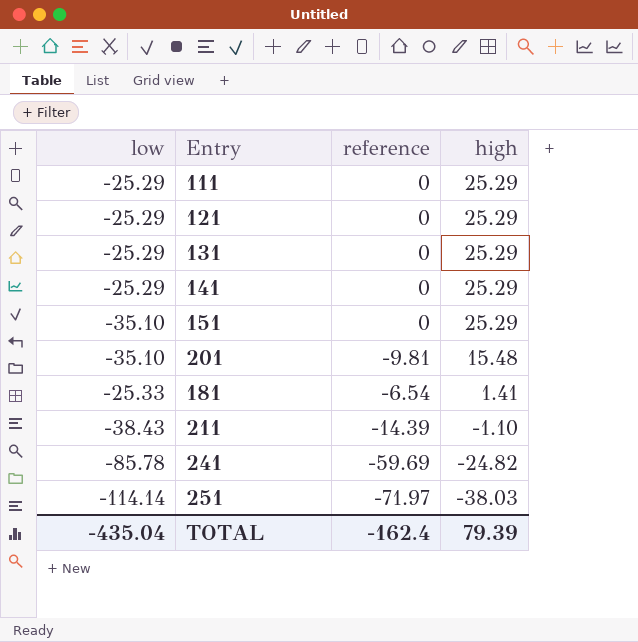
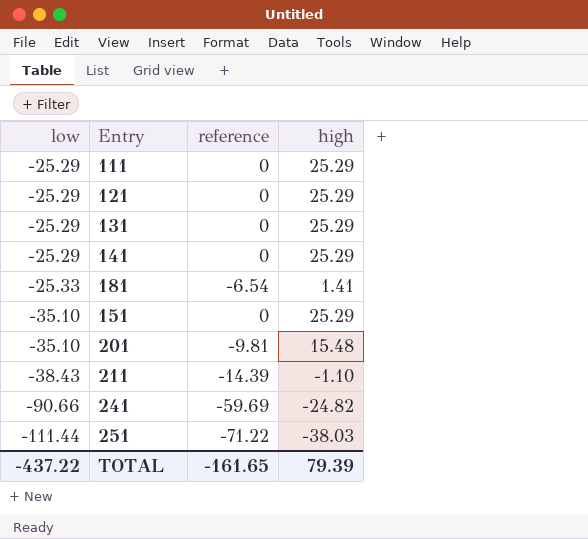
row order: high descending -> low descending
241 | low: -85.78 -> -90.66
251 | low: -114.14 -> -111.44
251 | reference: -71.97 -> -71.22
TOTAL | low: -435.04 -> -437.22
TOTAL | reference: -162.4 -> -161.65

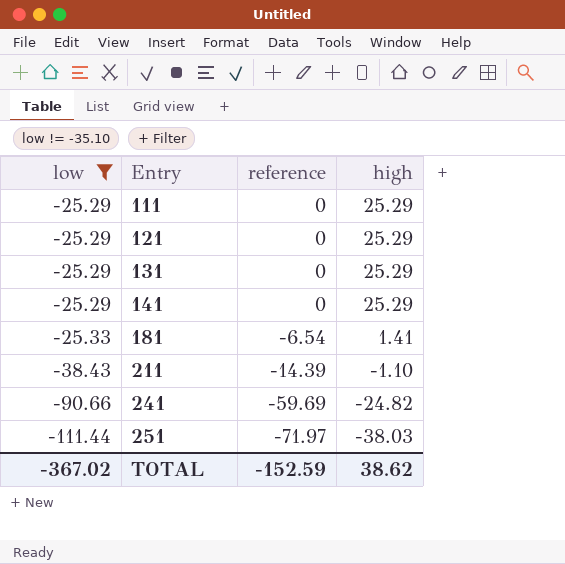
filter: none -> low != -35.10
251 | reference: -71.22 -> -71.97
TOTAL | low: -437.22 -> -367.02
TOTAL | reference: -161.65 -> -152.59
TOTAL | high: 79.39 -> 38.62

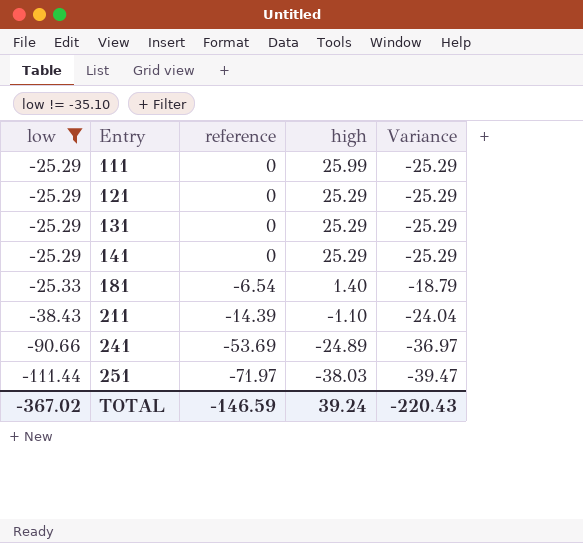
column Variance | formula: none -> [low] - [reference]
111 | high: 25.29 -> 25.99
181 | high: 1.41 -> 1.40
241 | reference: -59.69 -> -53.69
241 | high: -24.82 -> -24.89
TOTAL | reference: -152.59 -> -146.59
TOTAL | high: 38.62 -> 39.24

